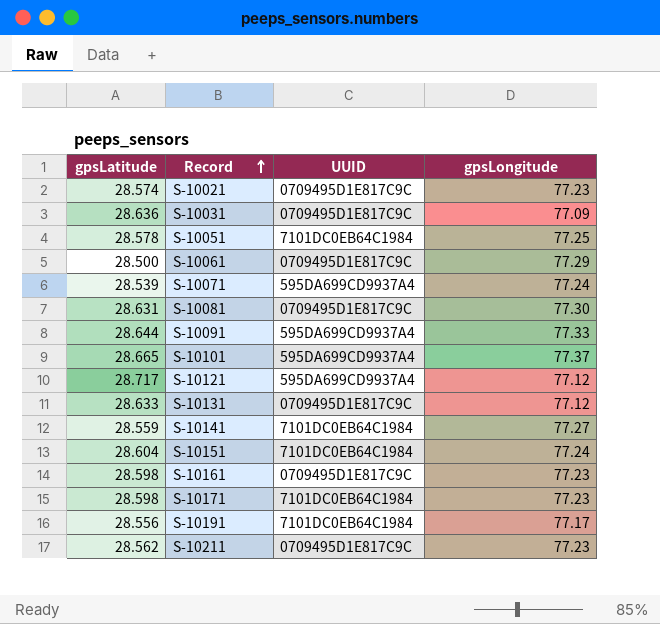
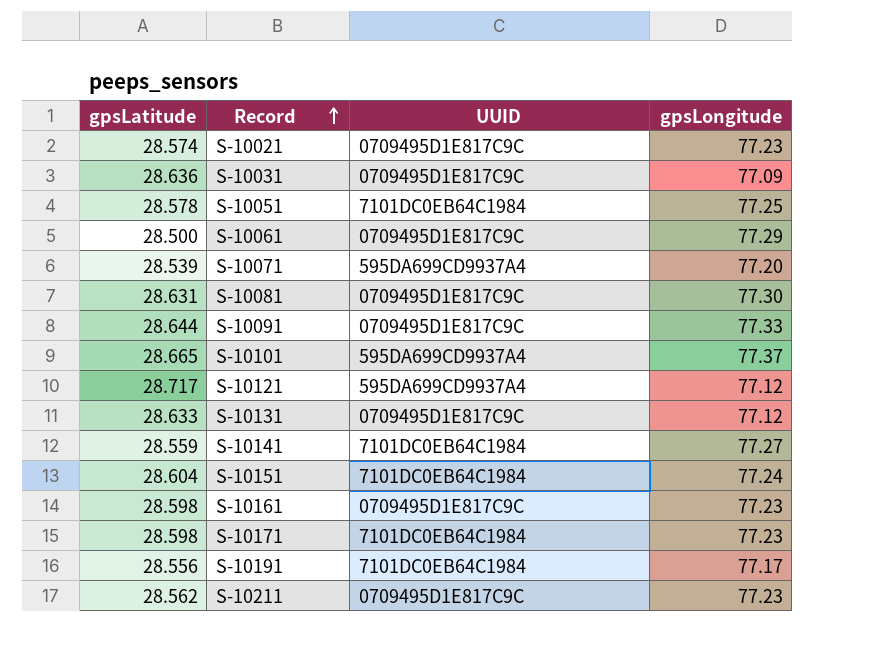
S-10071 | gpsLongitude: 77.24 -> 77.20
S-10091 | UUID: 595DA699CD9937A4 -> 0709495D1E817C9C

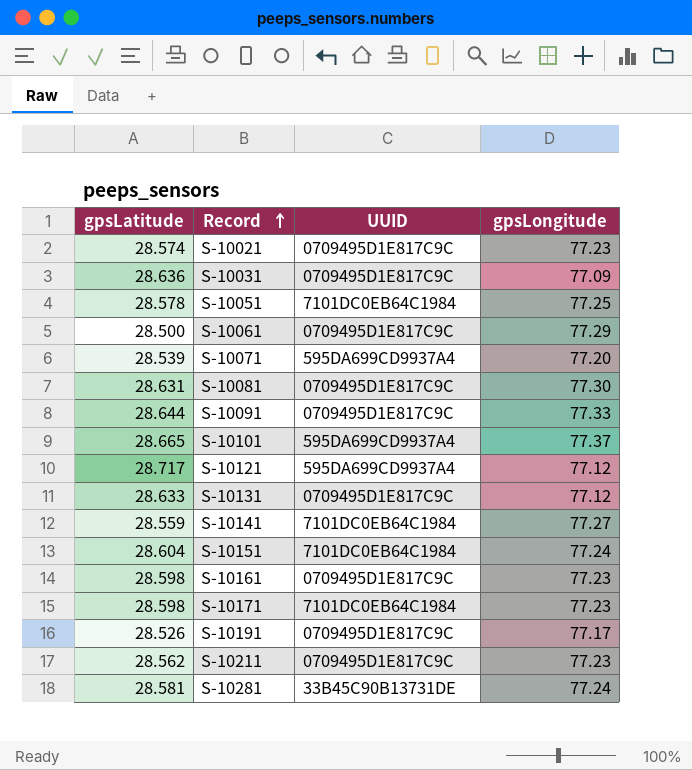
S-10191 | gpsLatitude: 28.556 -> 28.526
S-10191 | UUID: 7101DC0EB64C1984 -> 0709495D1E817C9C
row S-10281: none -> 28.581 | 33B45C90B13731DE | 77.24

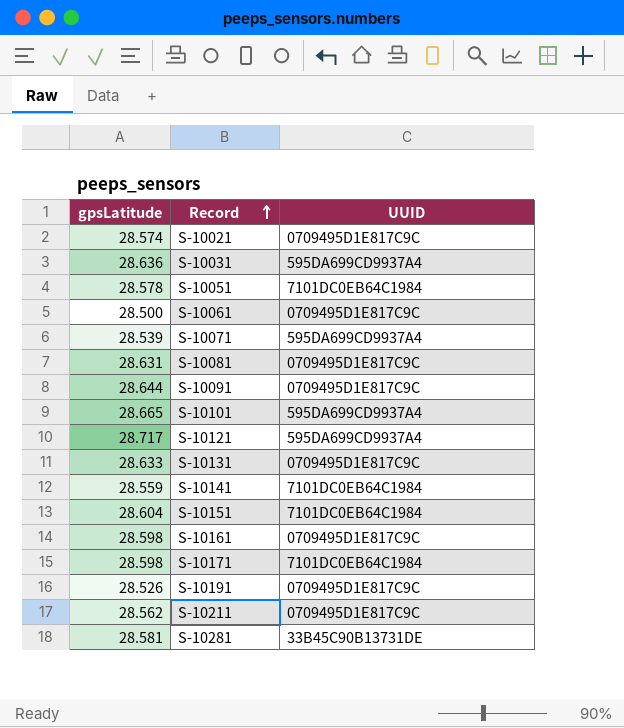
column gpsLongitude | position: 4 -> none
S-10031 | UUID: 0709495D1E817C9C -> 595DA699CD9937A4

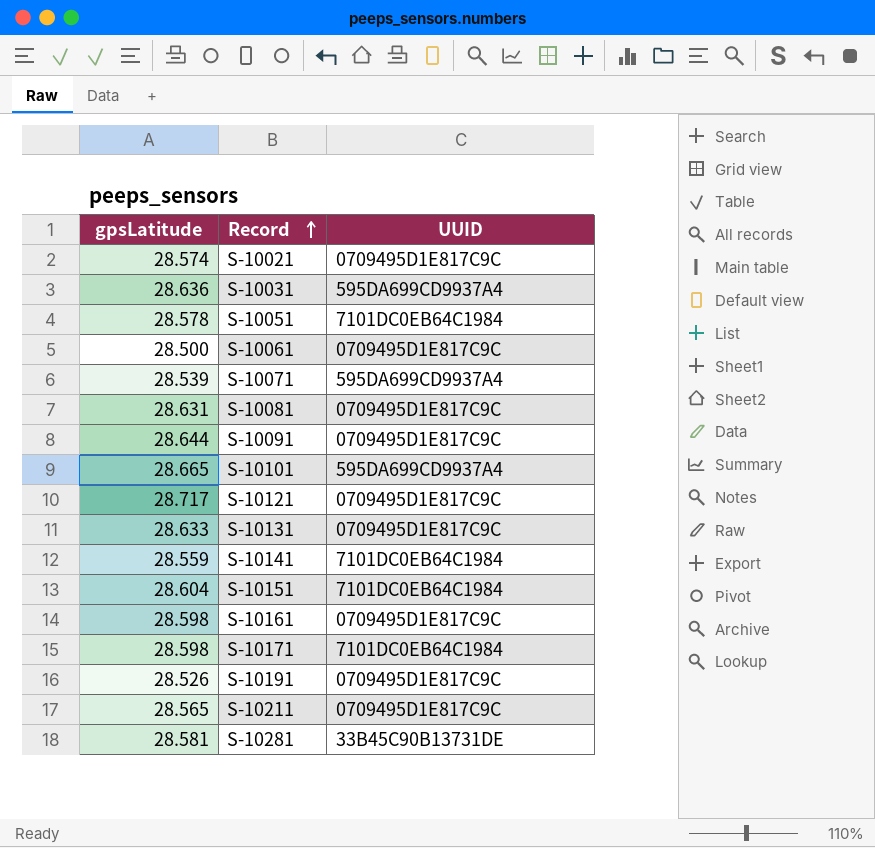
S-10121 | UUID: 595DA699CD9937A4 -> 0709495D1E817C9C
S-10211 | gpsLatitude: 28.562 -> 28.565

